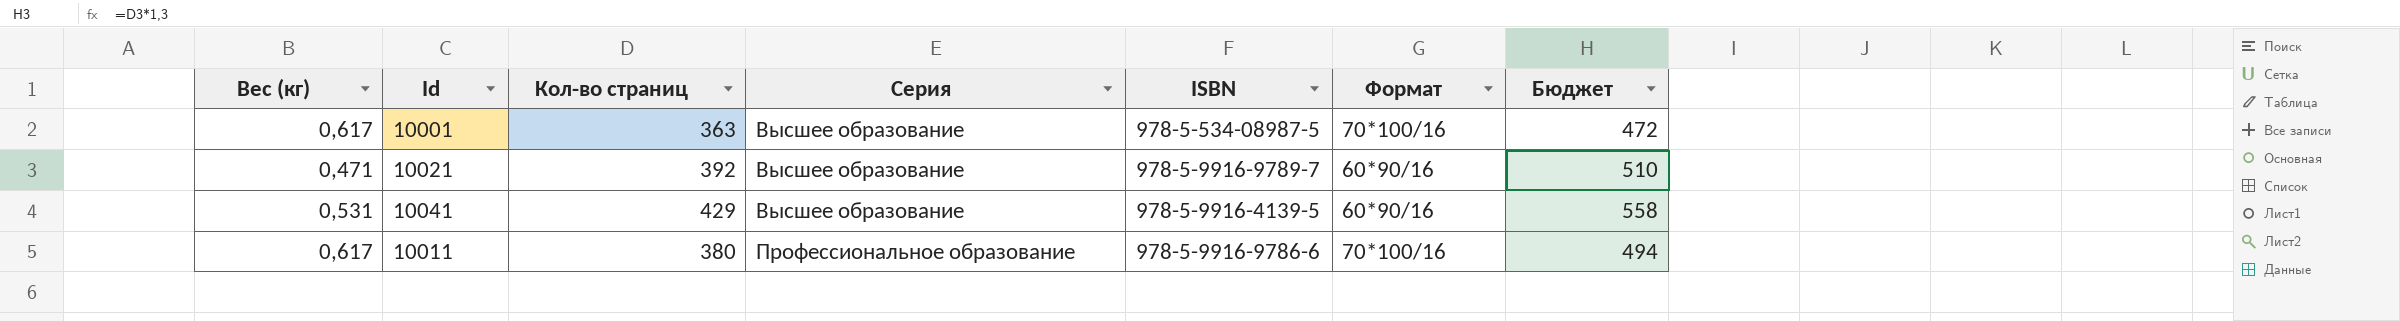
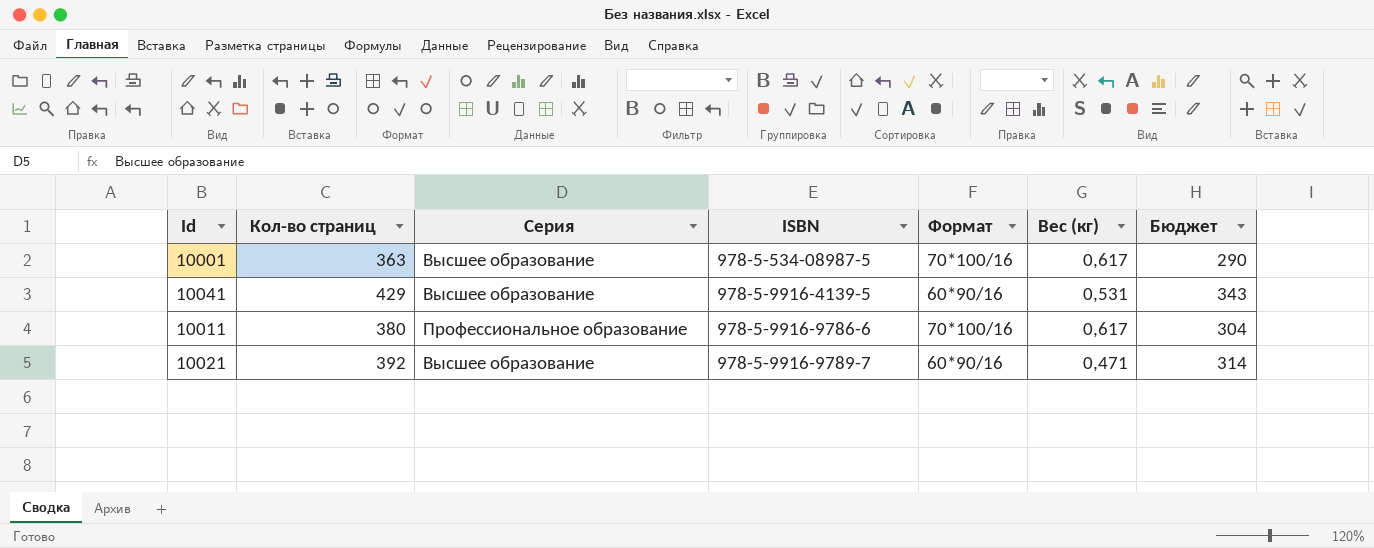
row order: Серия ascending -> ISBN ascending
column Вес (кг) | position: 1 -> 6
column Бюджет | formula: [Кол-во страниц] * 1,3 -> [Кол-во страниц] * 0,8

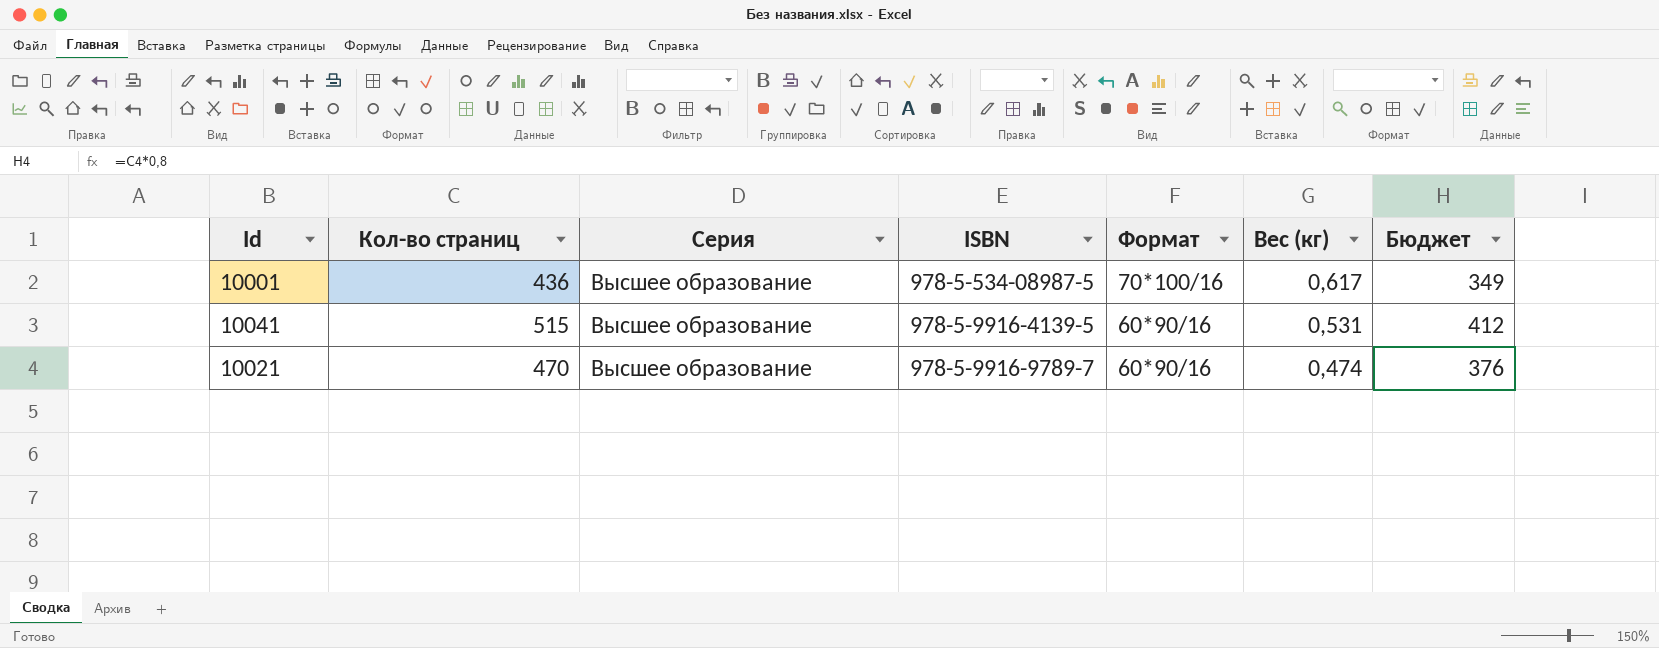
row 10011: 380 | Профессиональное образование | 978-5-9916-9786-6 | 70*100/16 | 0,617 | 304 -> none
10001 | Кол-во страниц: 363 -> 436
10001 | Бюджет: 290 -> 349
10041 | Кол-во страниц: 429 -> 515
10041 | Бюджет: 343 -> 412
10021 | Кол-во страниц: 392 -> 470
10021 | Вес (кг): 0,471 -> 0,474
10021 | Бюджет: 314 -> 376

